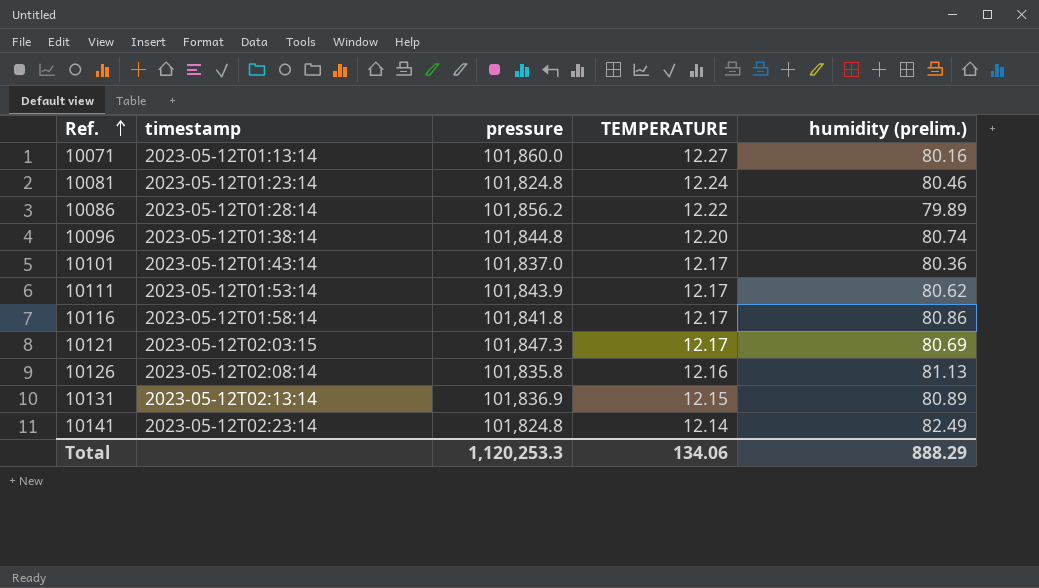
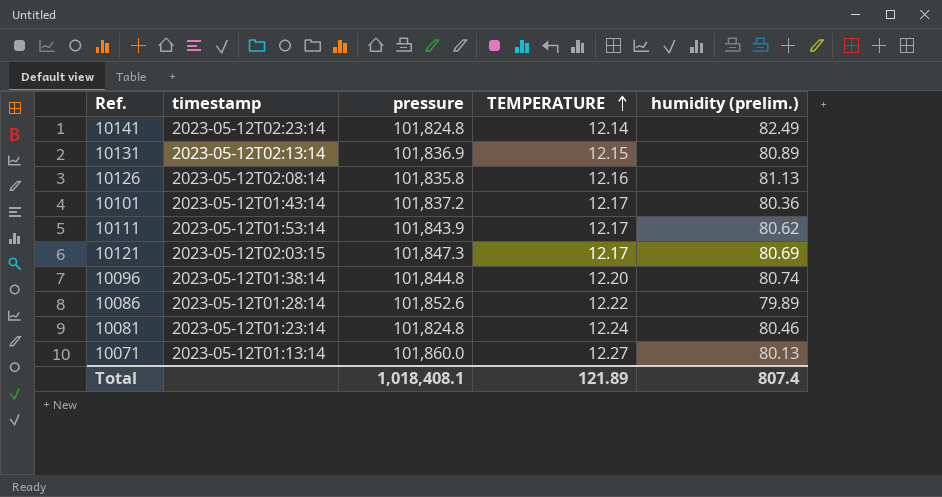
row order: Ref. ascending -> TEMPERATURE ascending
row 10116: 2023-05-12T01:58:14 | 101,841.8 | 12.17 | 80.86 -> none
10101 | pressure: 101,837.0 -> 101,837.2
10086 | pressure: 101,856.2 -> 101,852.6
10071 | humidity (prelim.): 80.16 -> 80.13
Total | pressure: 1,120,253.3 -> 1,018,408.1
Total | TEMPERATURE: 134.06 -> 121.89
Total | humidity (prelim.): 888.29 -> 807.4

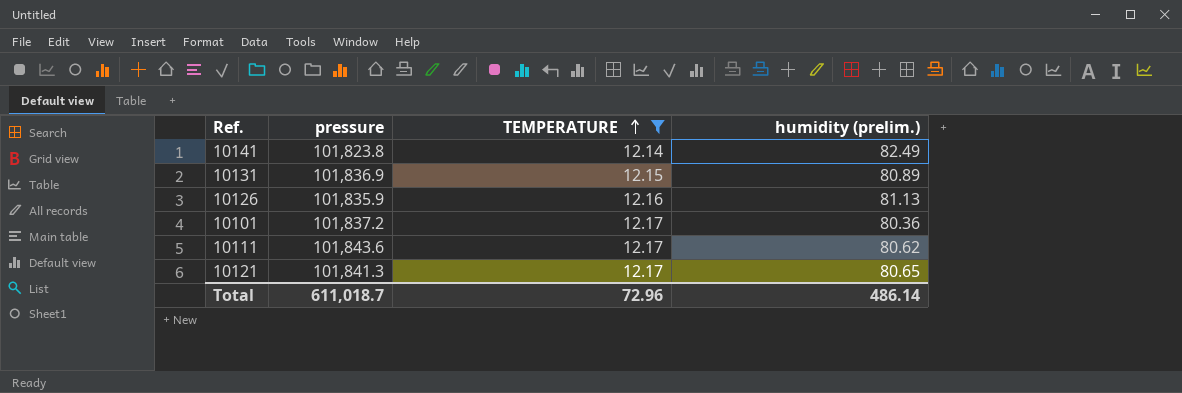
filter: none -> TEMPERATURE <= 12.17
column timestamp | position: 2 -> none
10141 | pressure: 101,824.8 -> 101,823.8
10126 | pressure: 101,835.8 -> 101,835.9
10111 | pressure: 101,843.9 -> 101,843.6
10121 | pressure: 101,847.3 -> 101,841.3
10121 | humidity (prelim.): 80.69 -> 80.65
Total | pressure: 1,018,408.1 -> 611,018.7
Total | TEMPERATURE: 121.89 -> 72.96
Total | humidity (prelim.): 807.4 -> 486.14

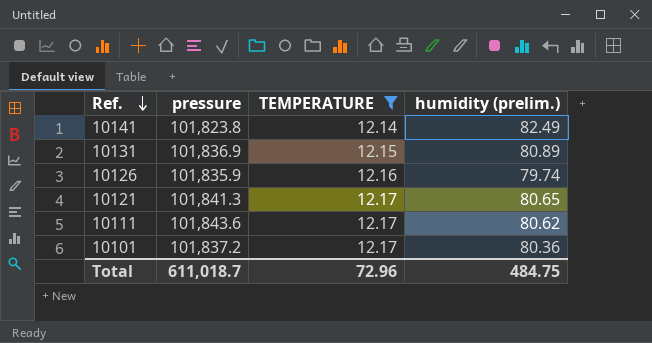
row order: TEMPERATURE ascending -> Ref. descending
10126 | humidity (prelim.): 81.13 -> 79.74
Total | humidity (prelim.): 486.14 -> 484.75

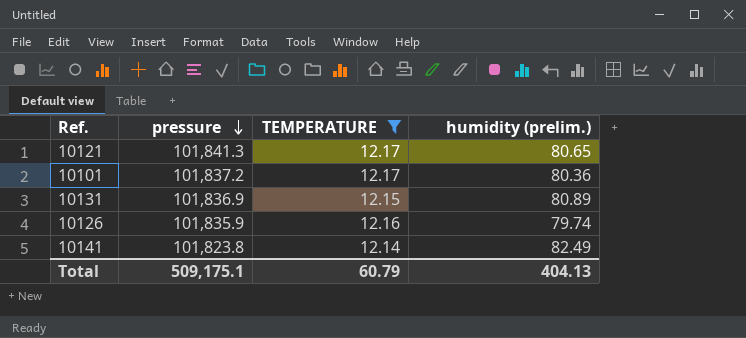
row order: Ref. descending -> pressure descending
row 10111: 101,843.6 | 12.17 | 80.62 -> none
Total | pressure: 611,018.7 -> 509,175.1
Total | TEMPERATURE: 72.96 -> 60.79
Total | humidity (prelim.): 484.75 -> 404.13

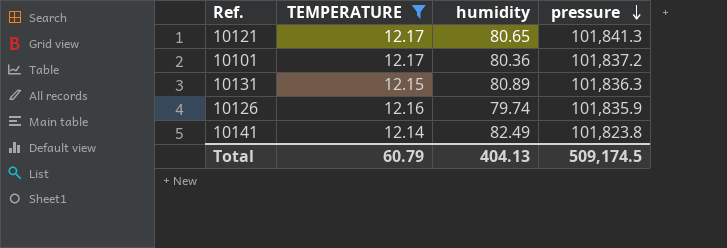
column name: humidity (prelim.) -> humidity
column pressure | position: 2 -> 4
10131 | pressure: 101,836.9 -> 101,836.3
Total | pressure: 509,175.1 -> 509,174.5

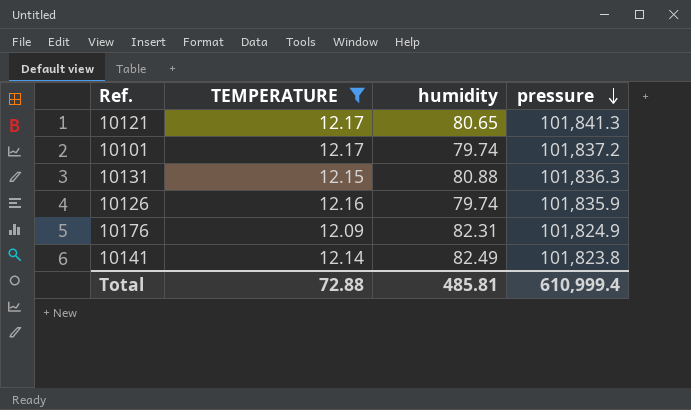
10101 | humidity: 80.36 -> 79.74
10131 | humidity: 80.89 -> 80.88
row 10176: none -> 12.09 | 82.31 | 101,824.9
Total | TEMPERATURE: 60.79 -> 72.88
Total | humidity: 404.13 -> 485.81
Total | pressure: 509,174.5 -> 610,999.4

